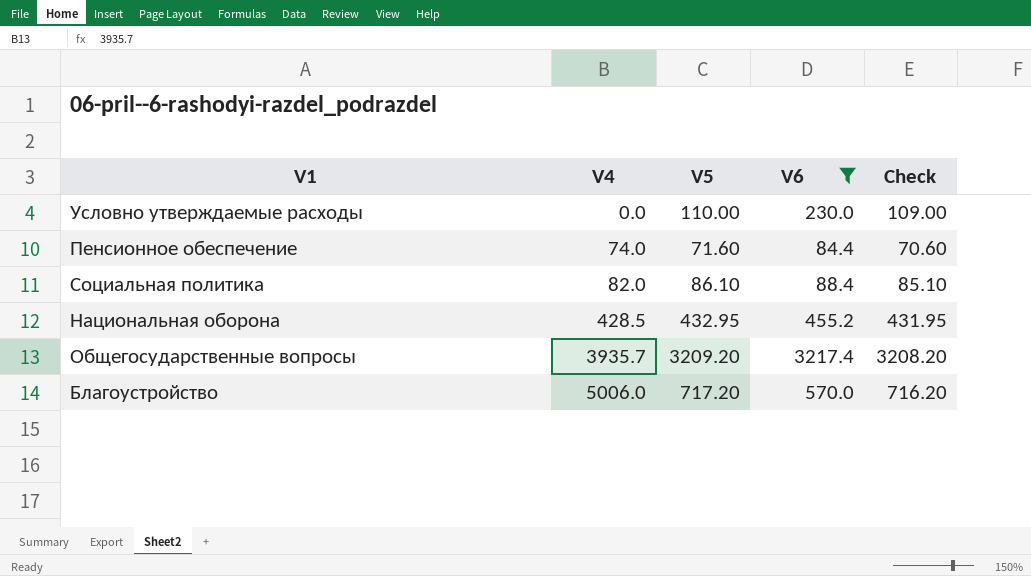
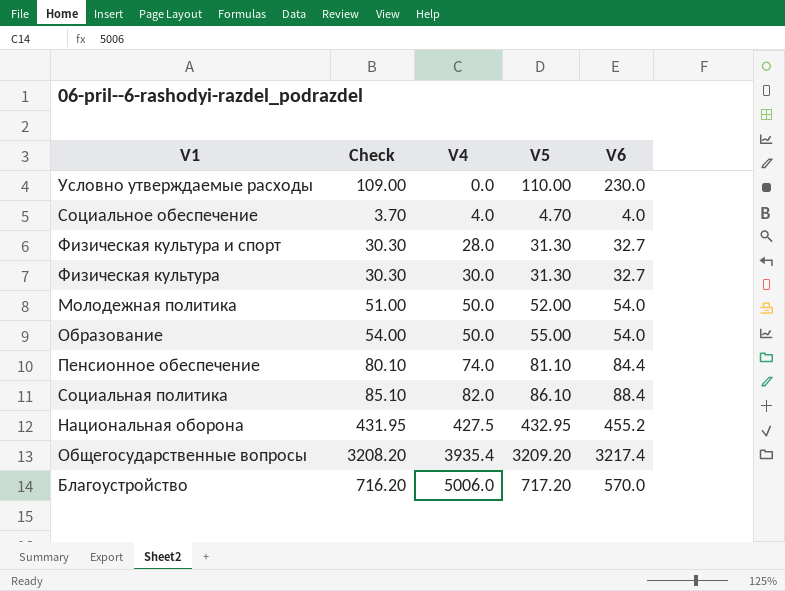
filter: V6 >= 84.4 -> none
column Check | position: 5 -> 2
Пенсионное обеспечение | Check: 70.60 -> 80.10
Пенсионное обеспечение | V5: 71.60 -> 81.10
Национальная оборона | V4: 428.5 -> 427.5
Общегосударственные вопросы | V4: 3935.7 -> 3935.4

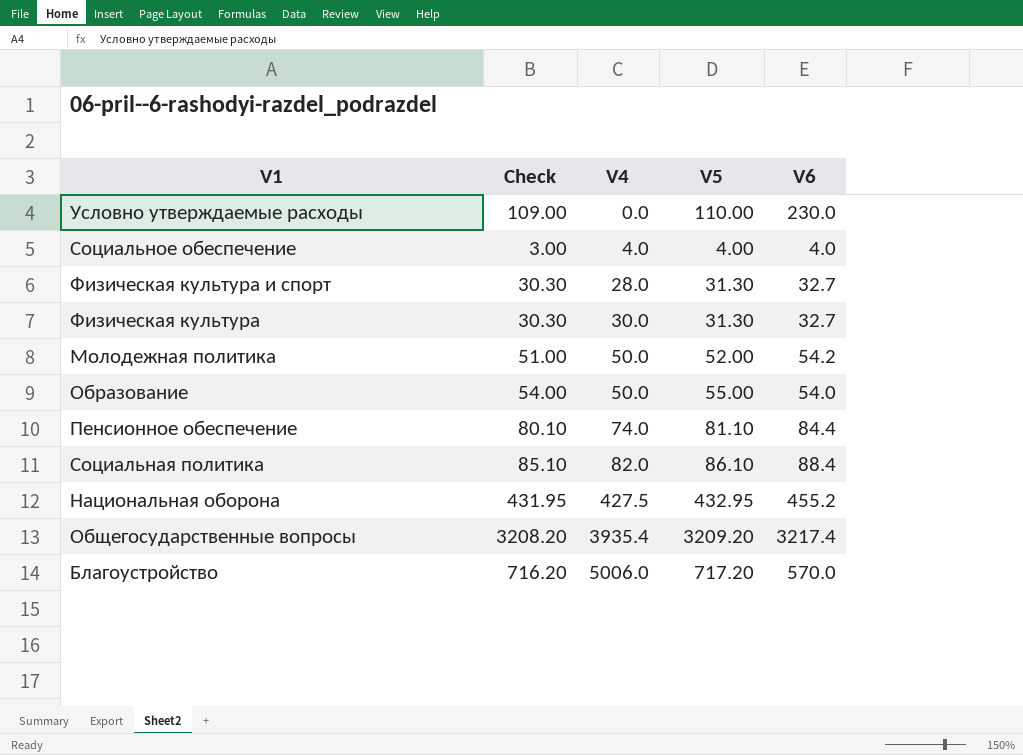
Социальное обеспечение | Check: 3.70 -> 3.00
Социальное обеспечение | V5: 4.70 -> 4.00
Молодежная политика | V6: 54.0 -> 54.2

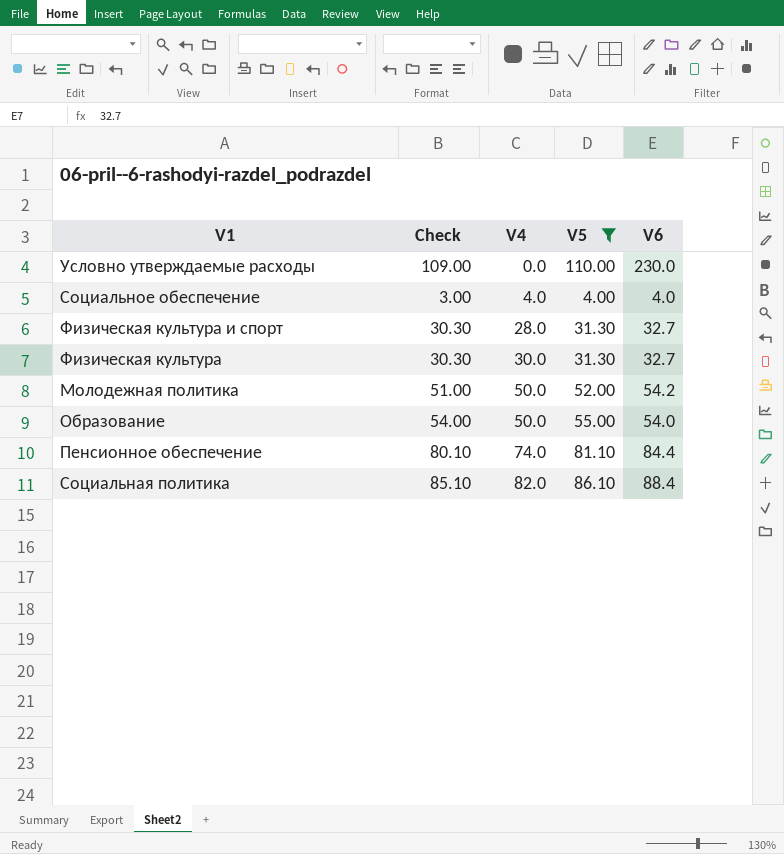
filter: none -> V5 <= 110.00

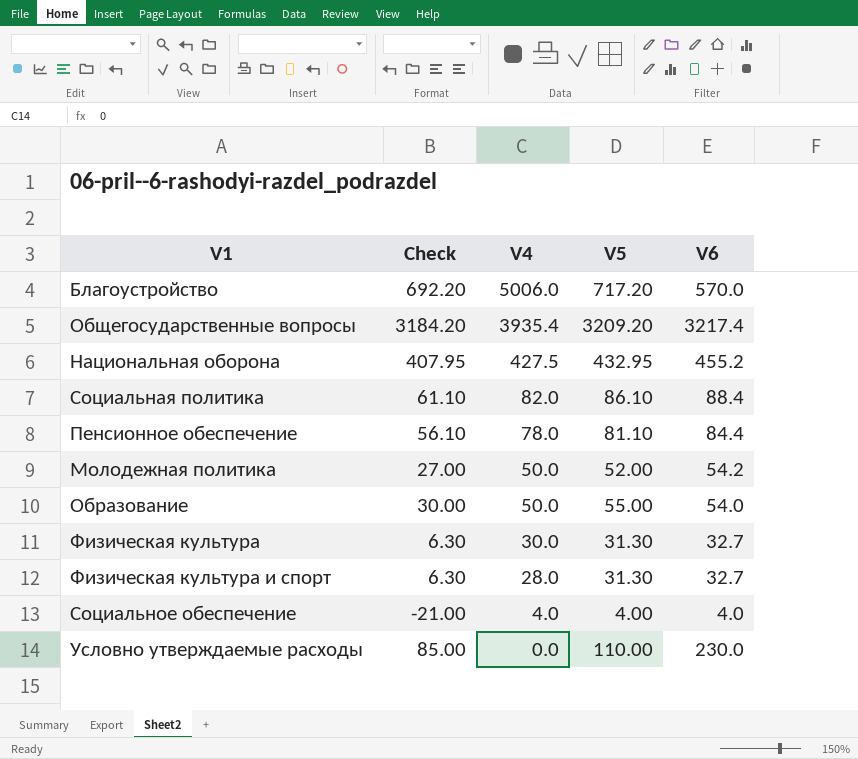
filter: V5 <= 110.00 -> none
row order: V4 ascending -> V4 descending
column Check | formula: [V5] - 1 -> [V5] - 25
Пенсионное обеспечение | V4: 74.0 -> 78.0

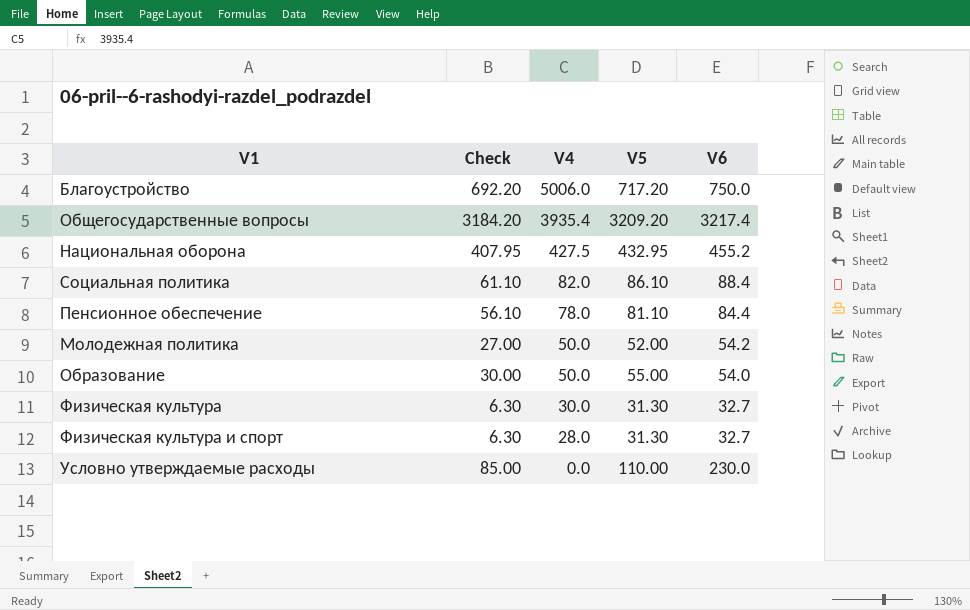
row Социальное обеспечение: -21.00 | 4.0 | 4.00 | 4.0 -> none
Благоустройство | V6: 570.0 -> 750.0

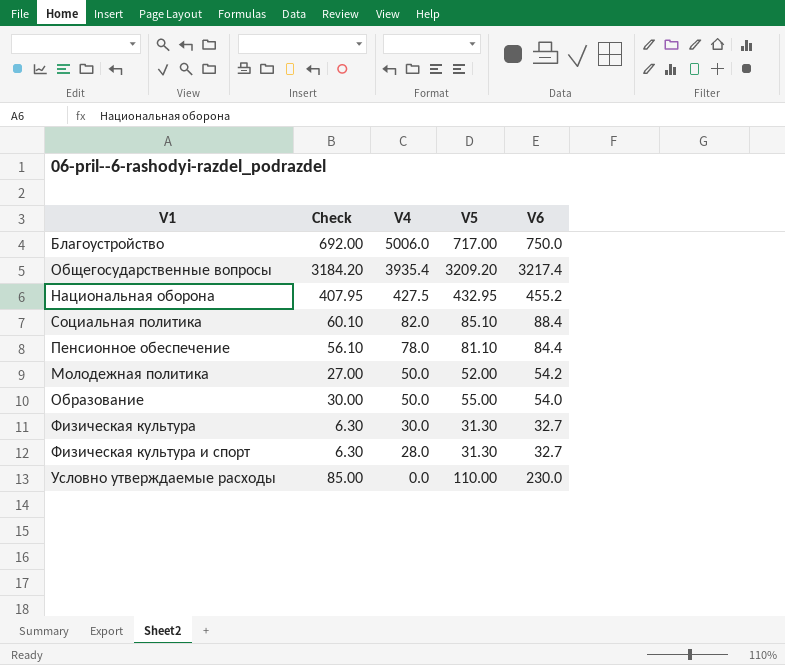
Благоустройство | Check: 692.20 -> 692.00
Благоустройство | V5: 717.20 -> 717.00
Социальная политика | Check: 61.10 -> 60.10
Социальная политика | V5: 86.10 -> 85.10

